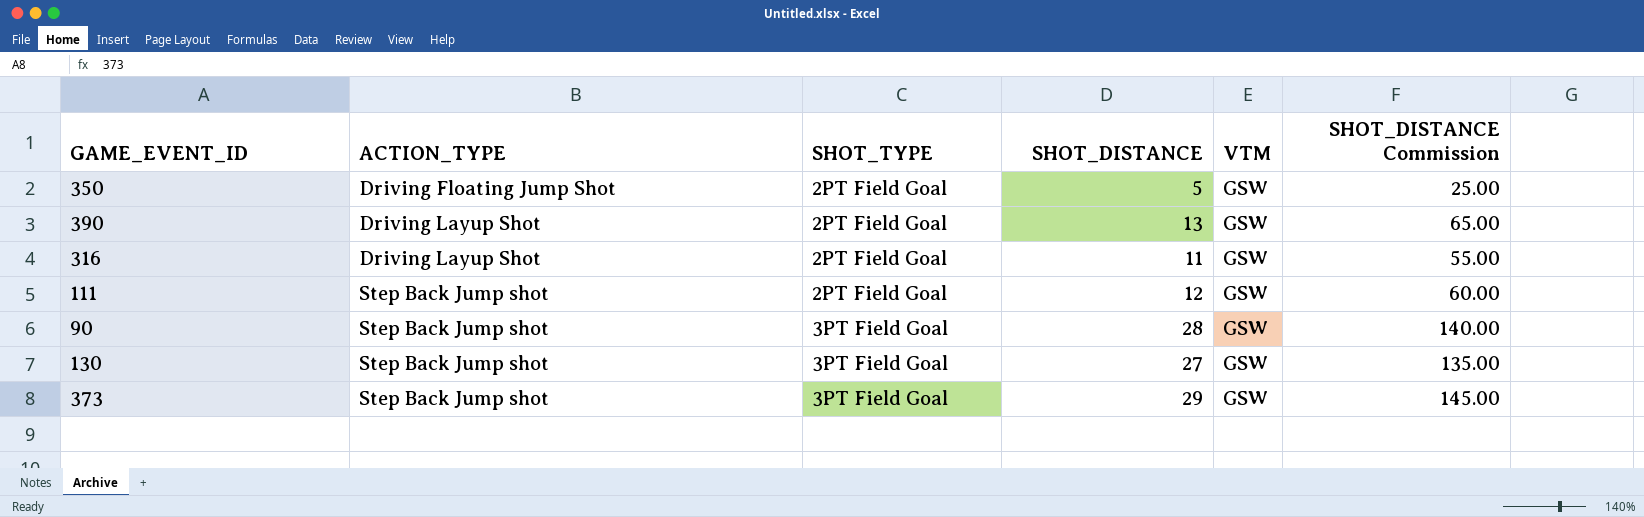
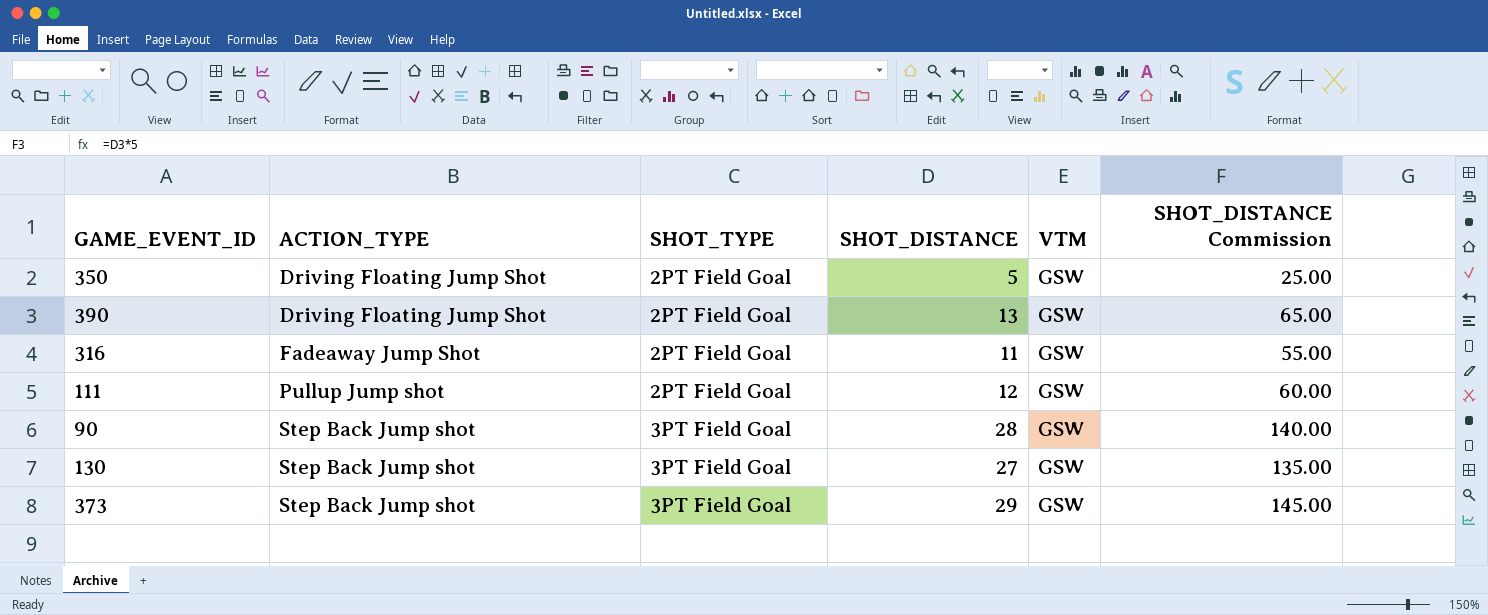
390 | ACTION_TYPE: Driving Layup Shot -> Driving Floating Jump Shot
316 | ACTION_TYPE: Driving Layup Shot -> Fadeaway Jump Shot
111 | ACTION_TYPE: Step Back Jump shot -> Pullup Jump shot

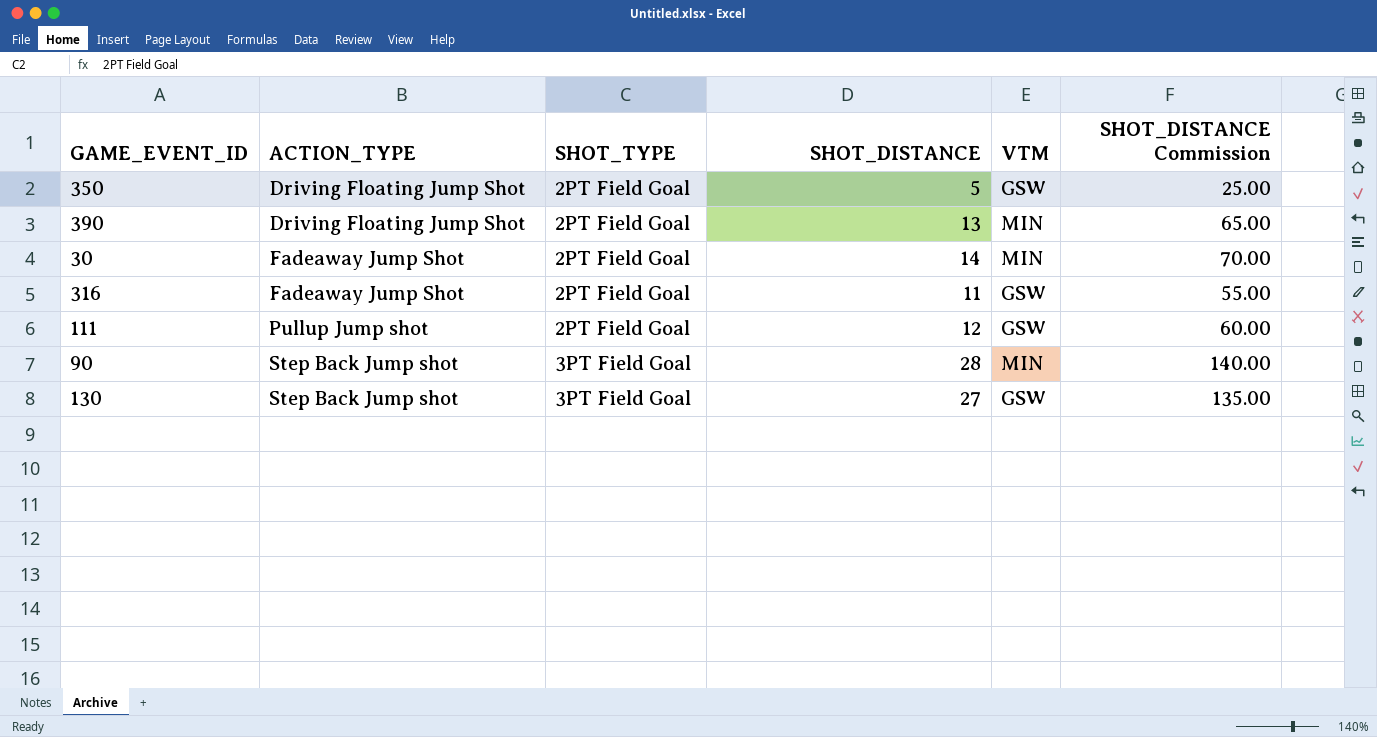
row 373: Step Back Jump shot | 3PT Field Goal | 29 | GSW | 145.00 -> none
390 | VTM: GSW -> MIN
row 30: none -> Fadeaway Jump Shot | 2PT Field Goal | 14 | MIN | 70.00
90 | VTM: GSW -> MIN

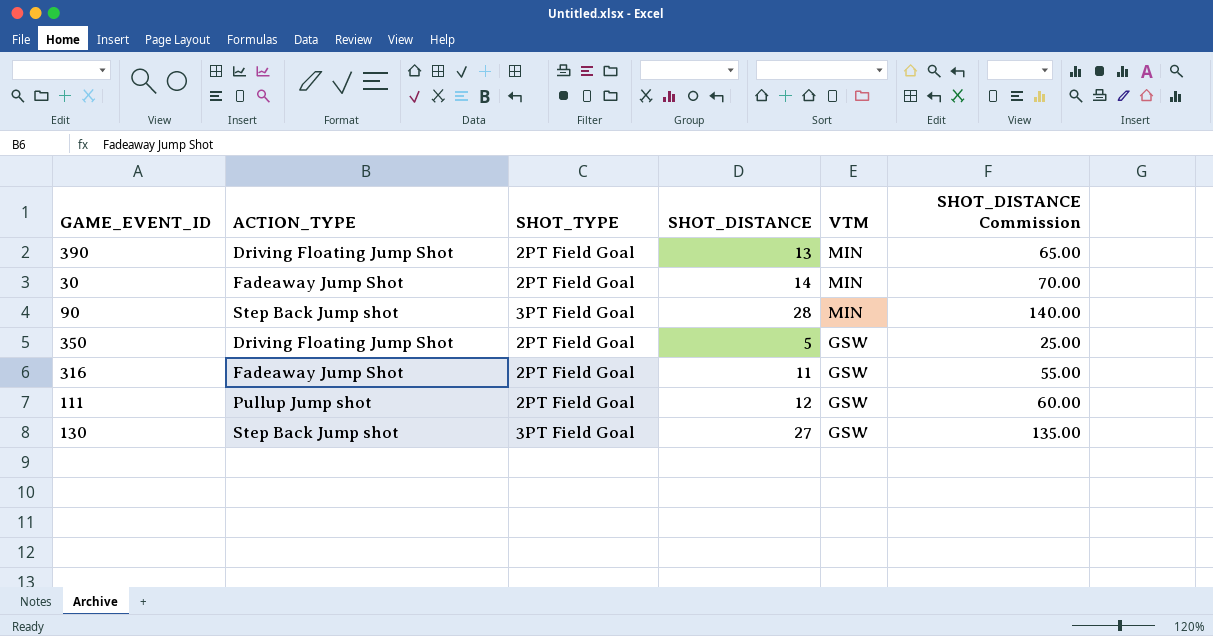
row order: ACTION_TYPE ascending -> VTM descending

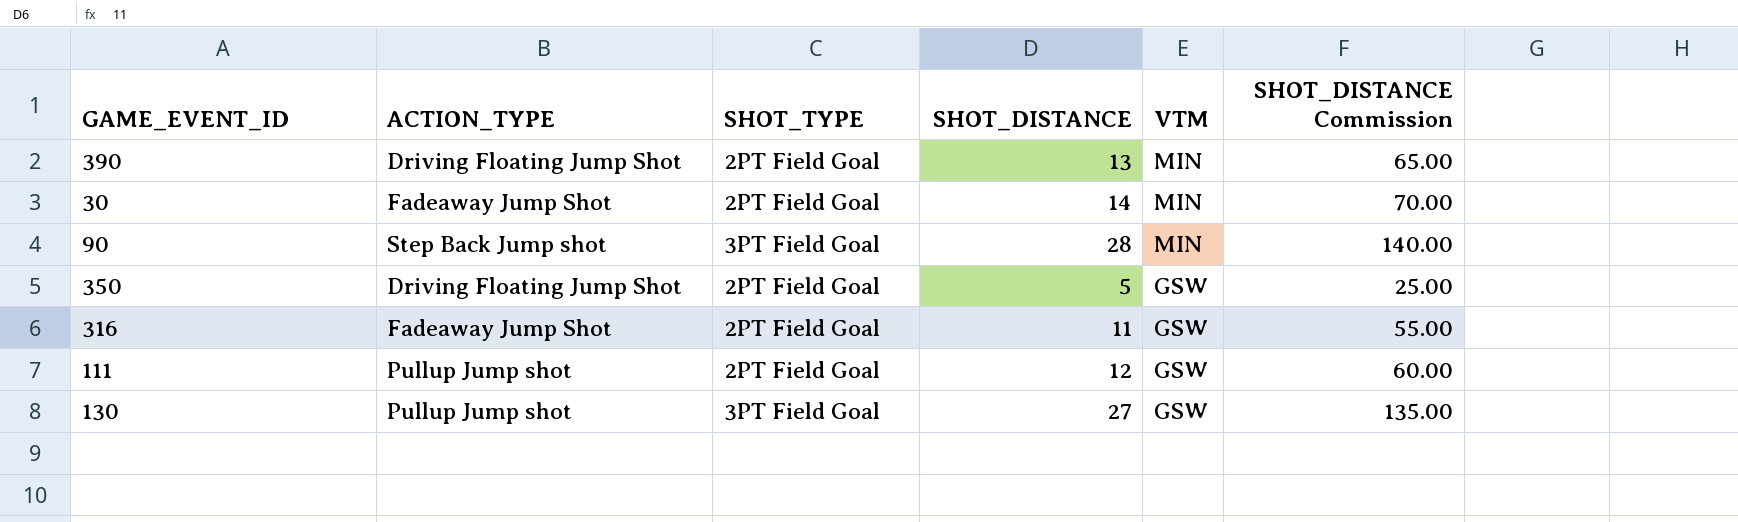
130 | ACTION_TYPE: Step Back Jump shot -> Pullup Jump shot

